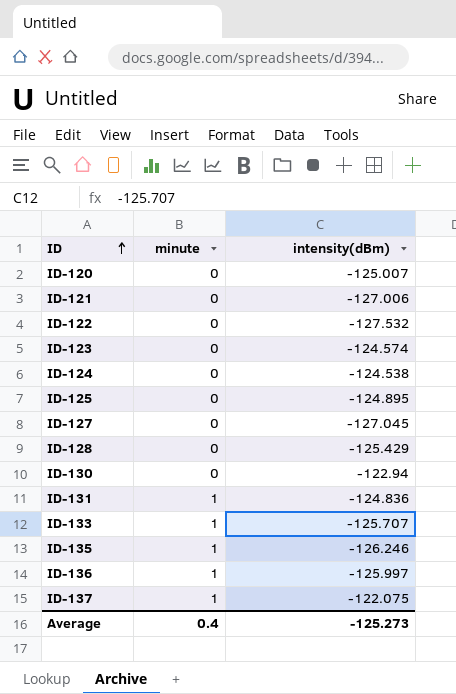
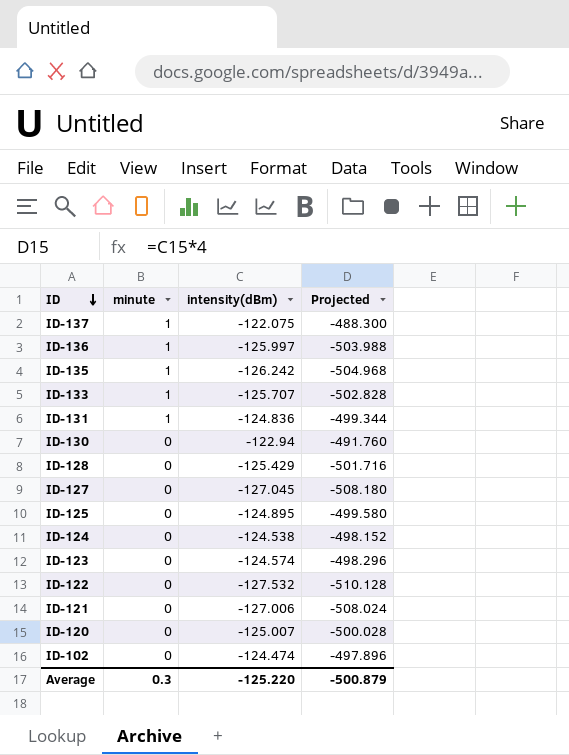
row order: ID ascending -> ID descending
column Projected | formula: none -> [intensity(dBm)] * 4
ID-135 | intensity(dBm): -126.246 -> -126.242
row ID-102: none -> 0 | -124.474 | -497.896
Average | minute: 0.4 -> 0.3
Average | intensity(dBm): -125.273 -> -125.220

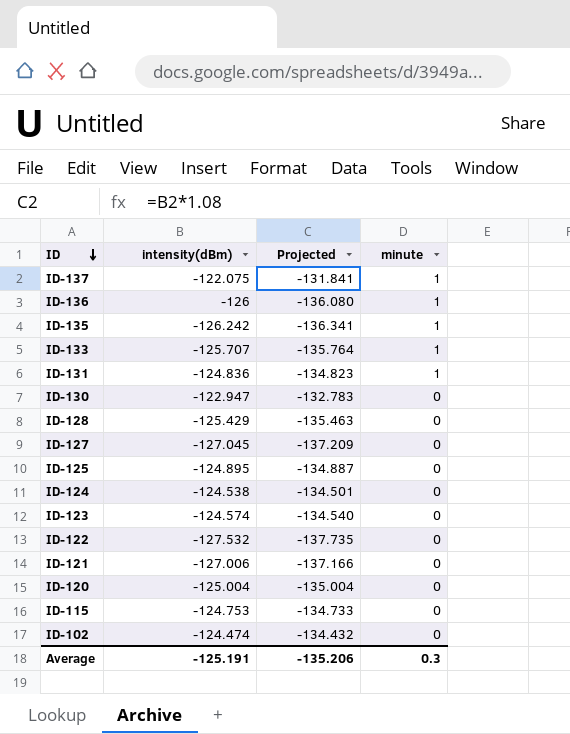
column Projected | formula: [intensity(dBm)] * 4 -> [intensity(dBm)] * 1.08
column minute | position: 2 -> 4
ID-136 | intensity(dBm): -125.997 -> -126
ID-130 | intensity(dBm): -122.94 -> -122.947
ID-120 | intensity(dBm): -125.007 -> -125.004
row ID-115: none -> -124.753 | -134.733 | 0
Average | intensity(dBm): -125.220 -> -125.191
Average | Projected: -500.879 -> -135.206

